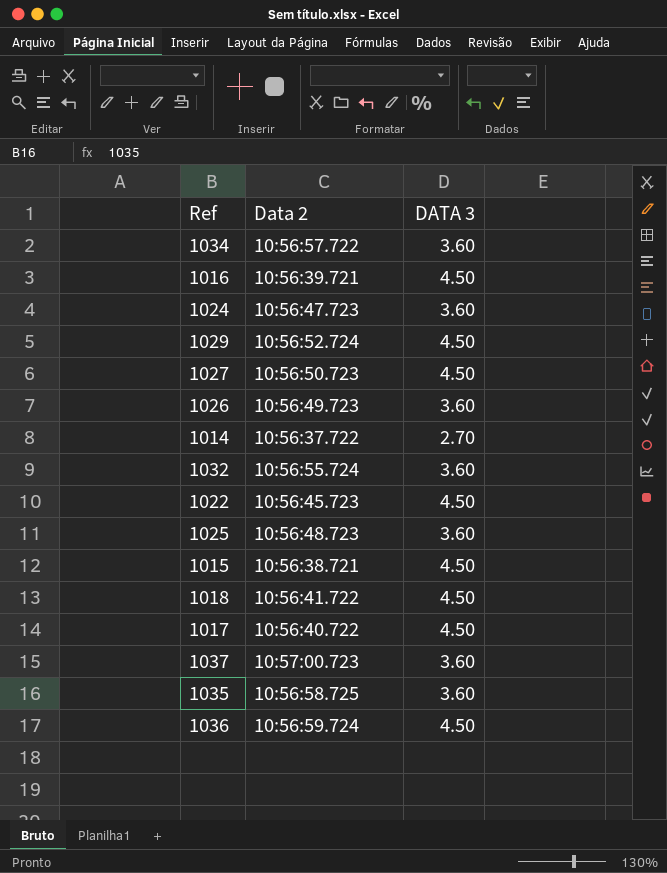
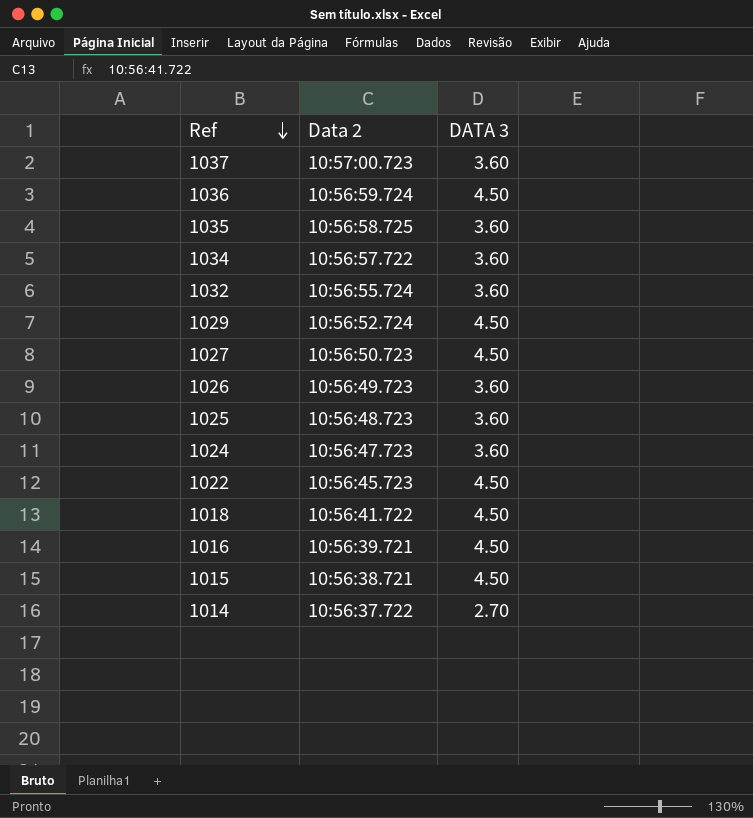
row order: none -> Ref descending
row 1017: 10:56:40.722 | 4.50 -> none

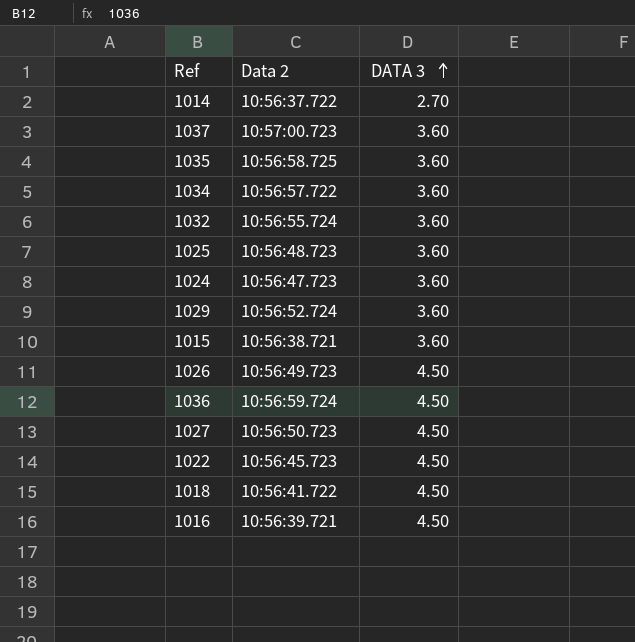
row order: Ref descending -> DATA 3 ascending
1029 | DATA 3: 4.50 -> 3.60
1015 | DATA 3: 4.50 -> 3.60
1026 | DATA 3: 3.60 -> 4.50

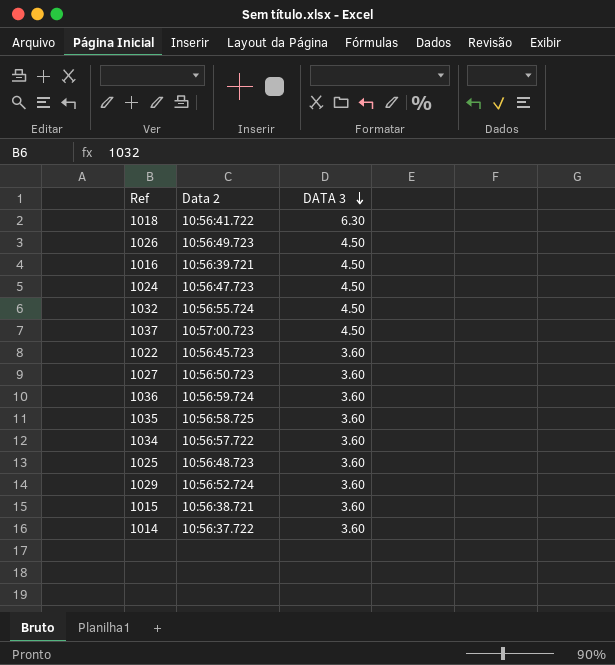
row order: DATA 3 ascending -> DATA 3 descending
1018 | DATA 3: 4.50 -> 6.30
1024 | DATA 3: 3.60 -> 4.50
1032 | DATA 3: 3.60 -> 4.50
1037 | DATA 3: 3.60 -> 4.50
1022 | DATA 3: 4.50 -> 3.60
1027 | DATA 3: 4.50 -> 3.60
1036 | DATA 3: 4.50 -> 3.60
1014 | DATA 3: 2.70 -> 3.60

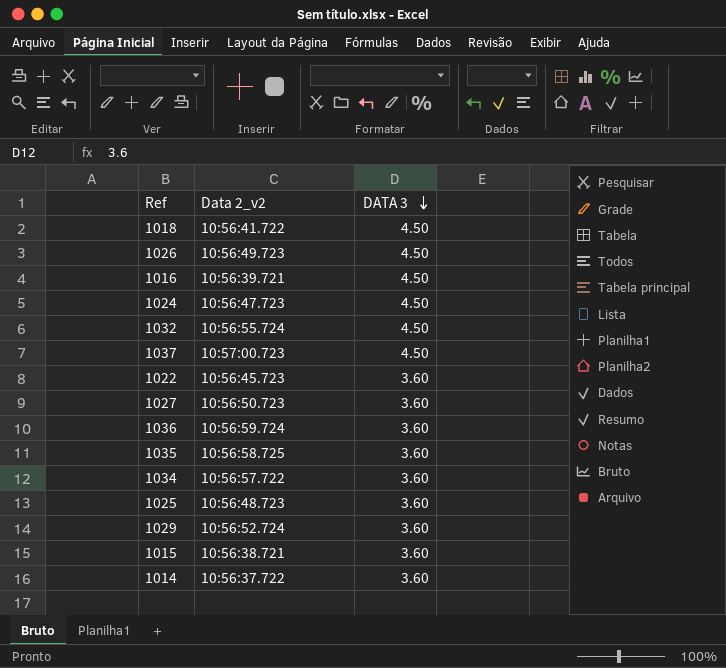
column name: Data 2 -> Data 2_v2
1018 | DATA 3: 6.30 -> 4.50

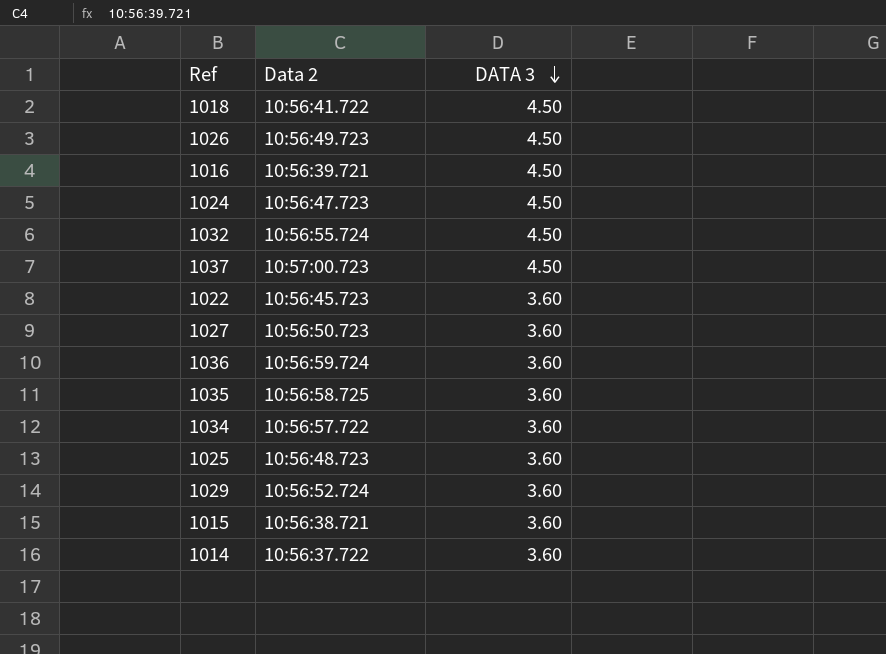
column name: Data 2_v2 -> Data 2

